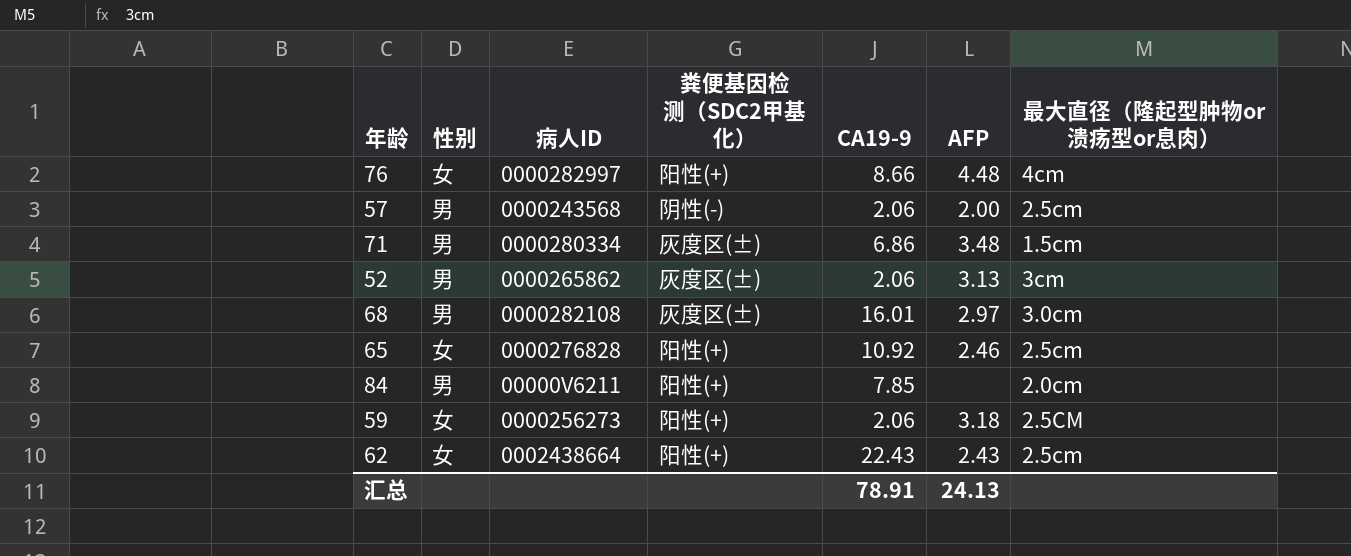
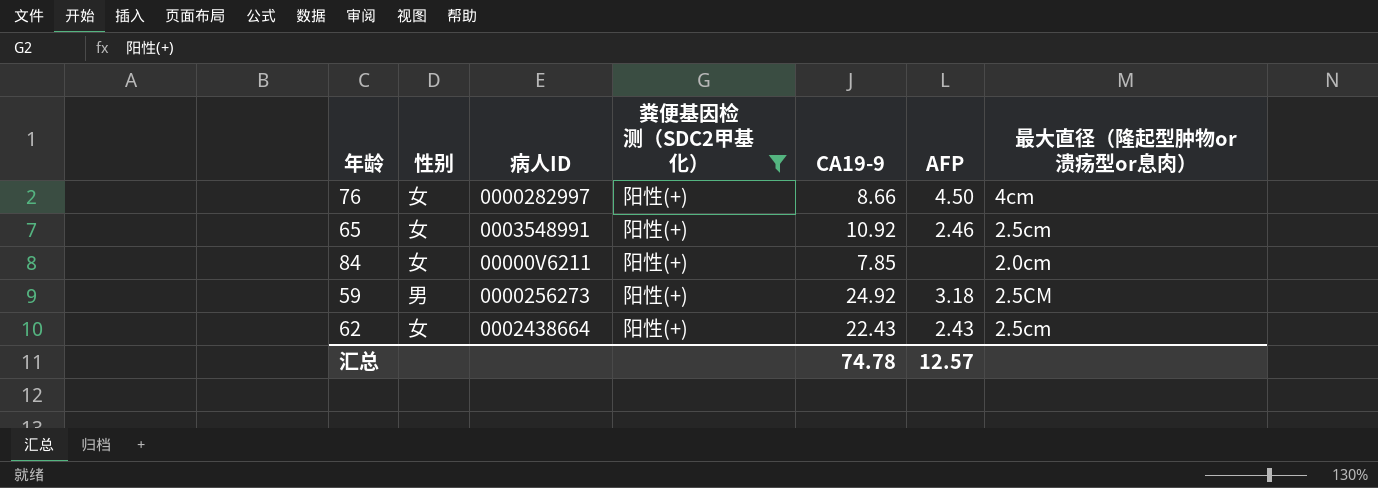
filter: none -> 粪便基因检测（SDC2甲基化） = 阳性(+)
76 | AFP: 4.48 -> 4.50
65 | 病人ID: 0000276828 -> 0003548991
84 | 性别: 男 -> 女
59 | 性别: 女 -> 男
59 | CA19-9: 2.06 -> 24.92
汇总 | CA19-9: 78.91 -> 74.78
汇总 | AFP: 24.13 -> 12.57

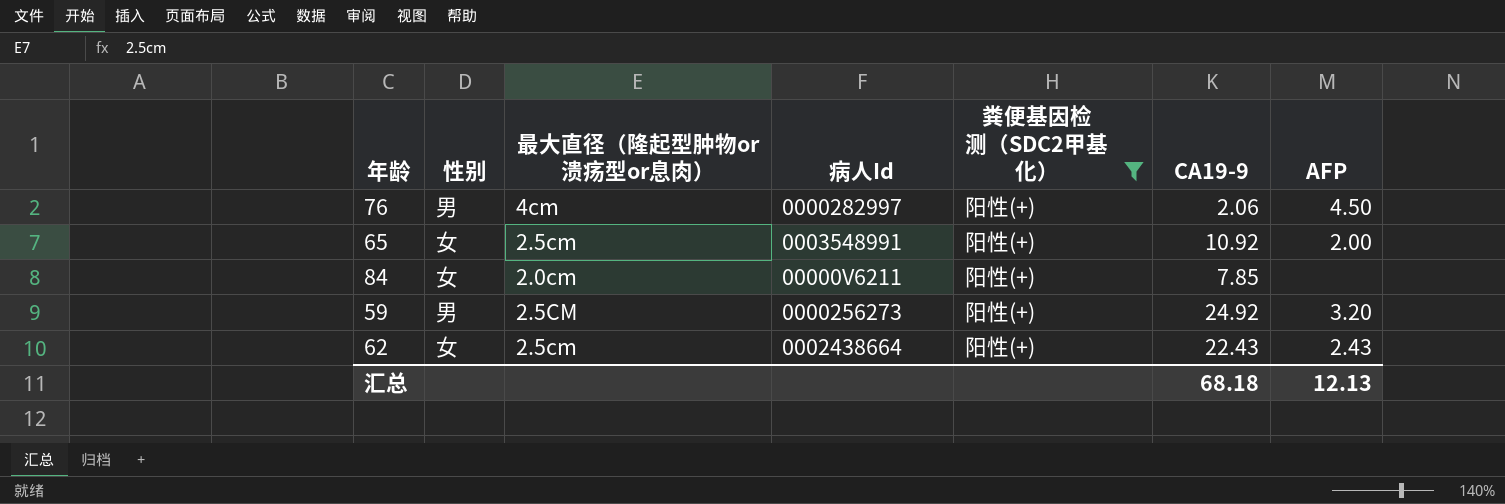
column 最大直径（隆起型肿物or溃疡型or息肉） | position: 7 -> 3
column name: 病人ID -> 病人Id
76 | 性别: 女 -> 男
76 | CA19-9: 8.66 -> 2.06
65 | AFP: 2.46 -> 2.00
59 | AFP: 3.18 -> 3.20
汇总 | CA19-9: 74.78 -> 68.18
汇总 | AFP: 12.57 -> 12.13

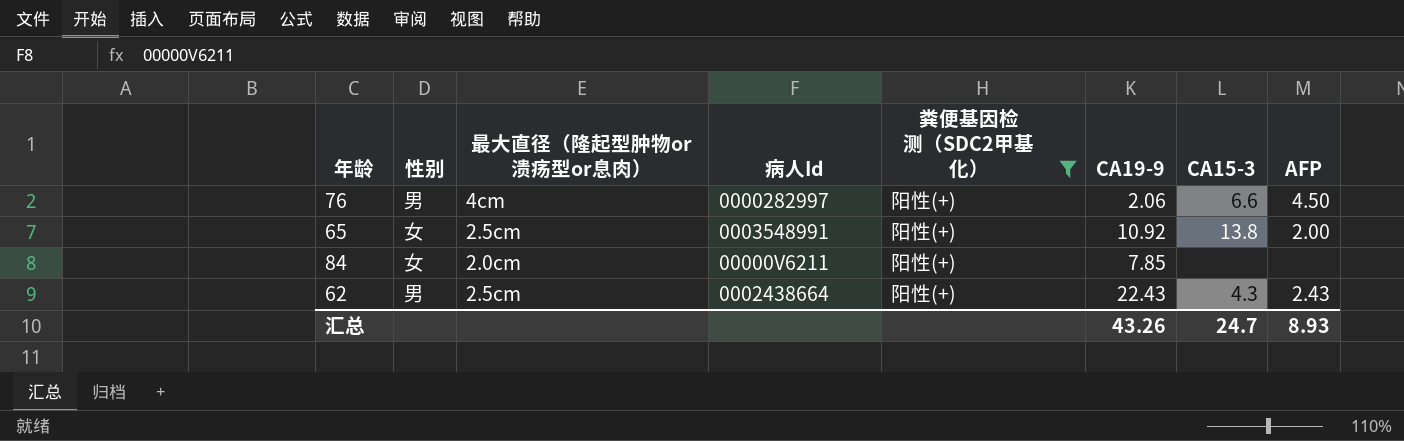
column CA15-3 | position: none -> 7
row 59: 男 | 2.5CM | 0000256273 | 阳性(+) | 24.92 | 3.20 -> none
62 | 性别: 女 -> 男
汇总 | CA19-9: 68.18 -> 43.26
汇总 | AFP: 12.13 -> 8.93

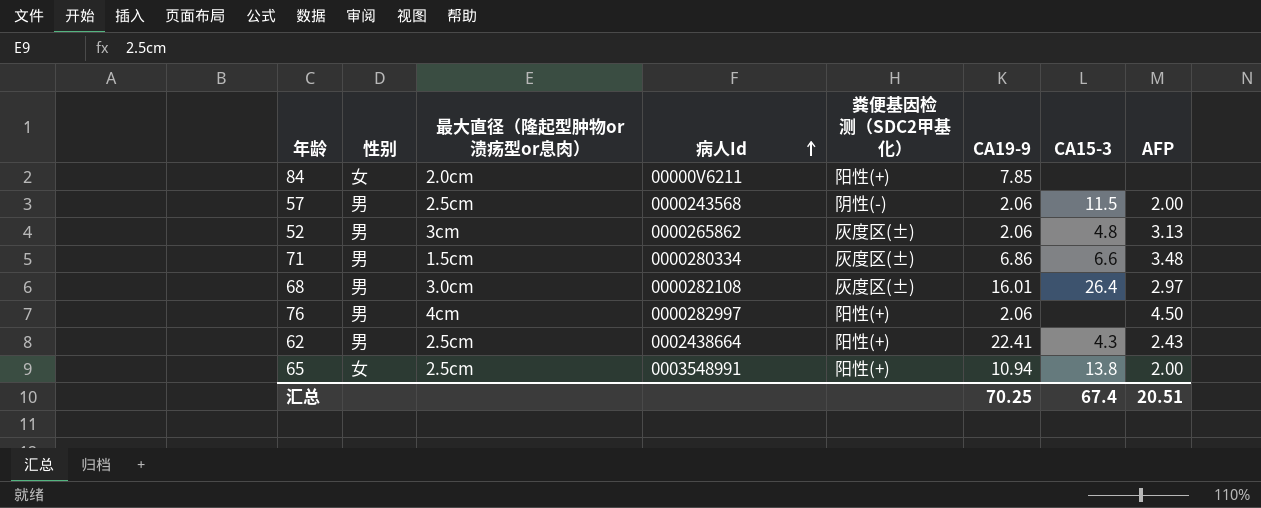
filter: 粪便基因检测（SDC2甲基化） = 阳性(+) -> none
row order: none -> 病人Id ascending
76 | CA15-3: 6.6 -> none
62 | CA19-9: 22.43 -> 22.41
65 | CA19-9: 10.92 -> 10.94
汇总 | CA19-9: 43.26 -> 70.25
汇总 | CA15-3: 24.7 -> 67.4
汇总 | AFP: 8.93 -> 20.51

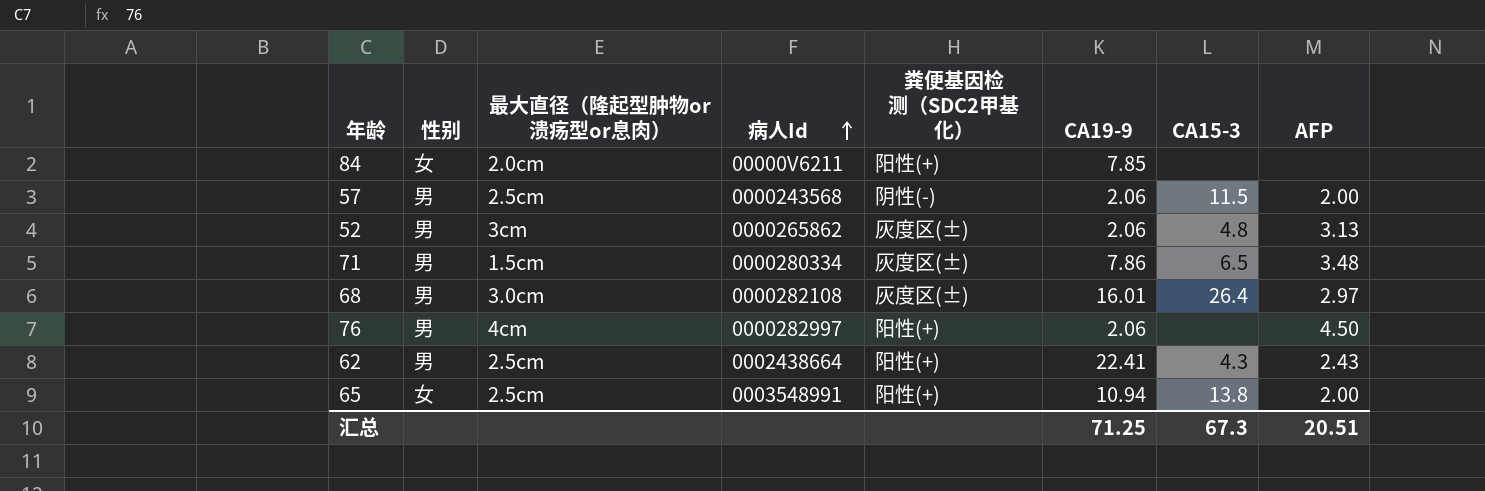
71 | CA19-9: 6.86 -> 7.86
71 | CA15-3: 6.6 -> 6.5
汇总 | CA19-9: 70.25 -> 71.25
汇总 | CA15-3: 67.4 -> 67.3

